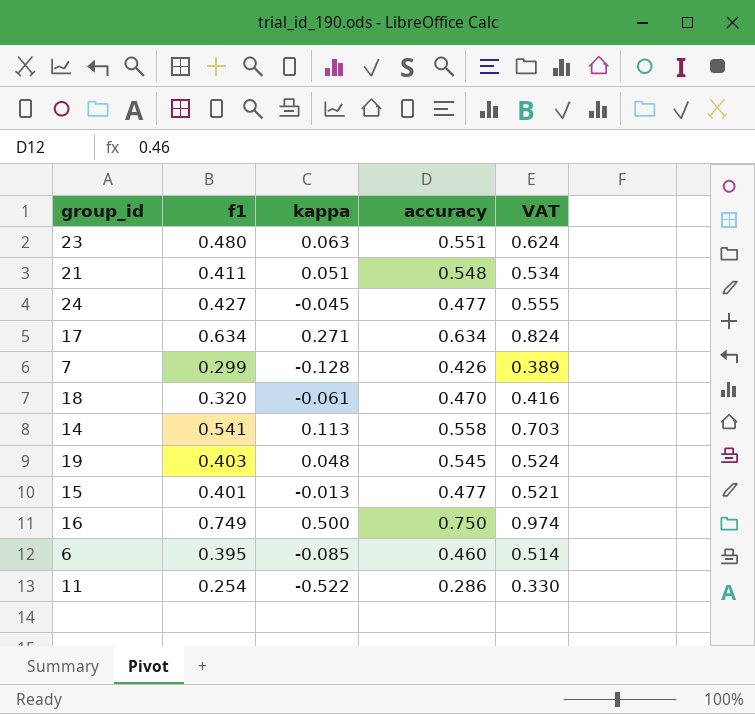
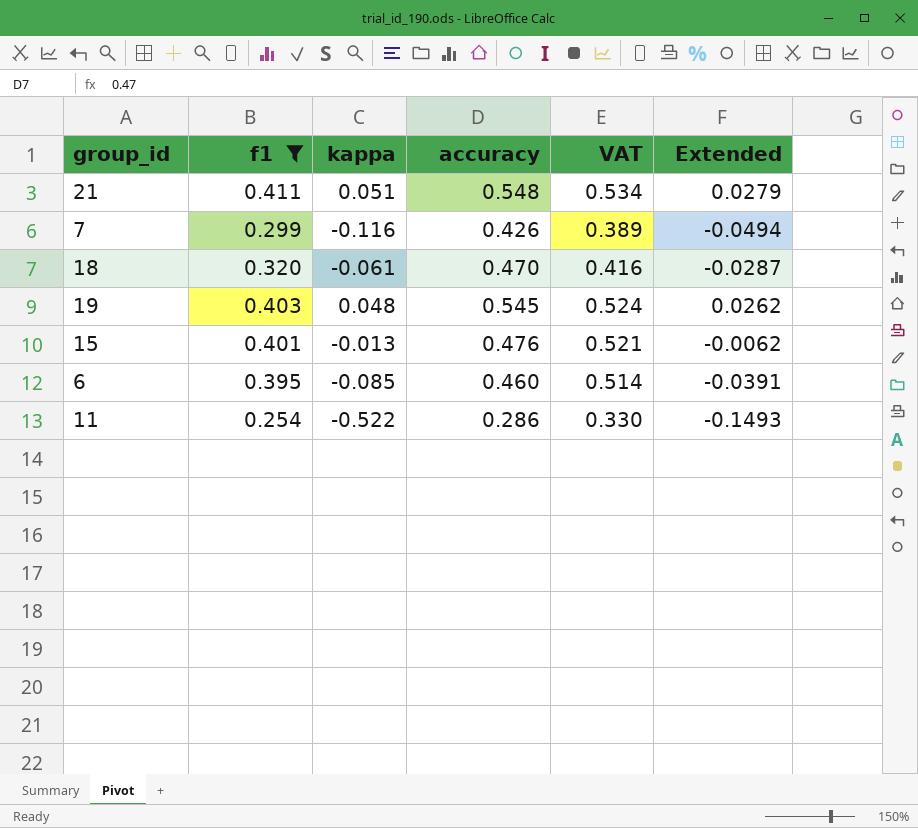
filter: none -> f1 <= 0.411
column Extended | formula: none -> [kappa] * [accuracy]
7 | kappa: -0.128 -> -0.116
15 | accuracy: 0.477 -> 0.476

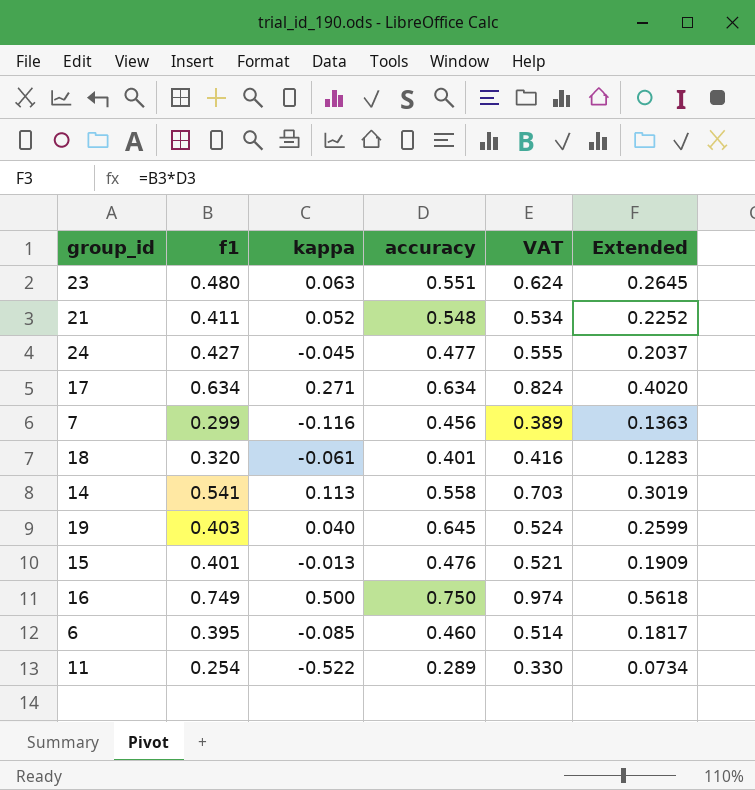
filter: f1 <= 0.411 -> none
column Extended | formula: [kappa] * [accuracy] -> [f1] * [accuracy]
21 | kappa: 0.051 -> 0.052
7 | accuracy: 0.426 -> 0.456
18 | accuracy: 0.470 -> 0.401
19 | kappa: 0.048 -> 0.040
19 | accuracy: 0.545 -> 0.645
11 | accuracy: 0.286 -> 0.289

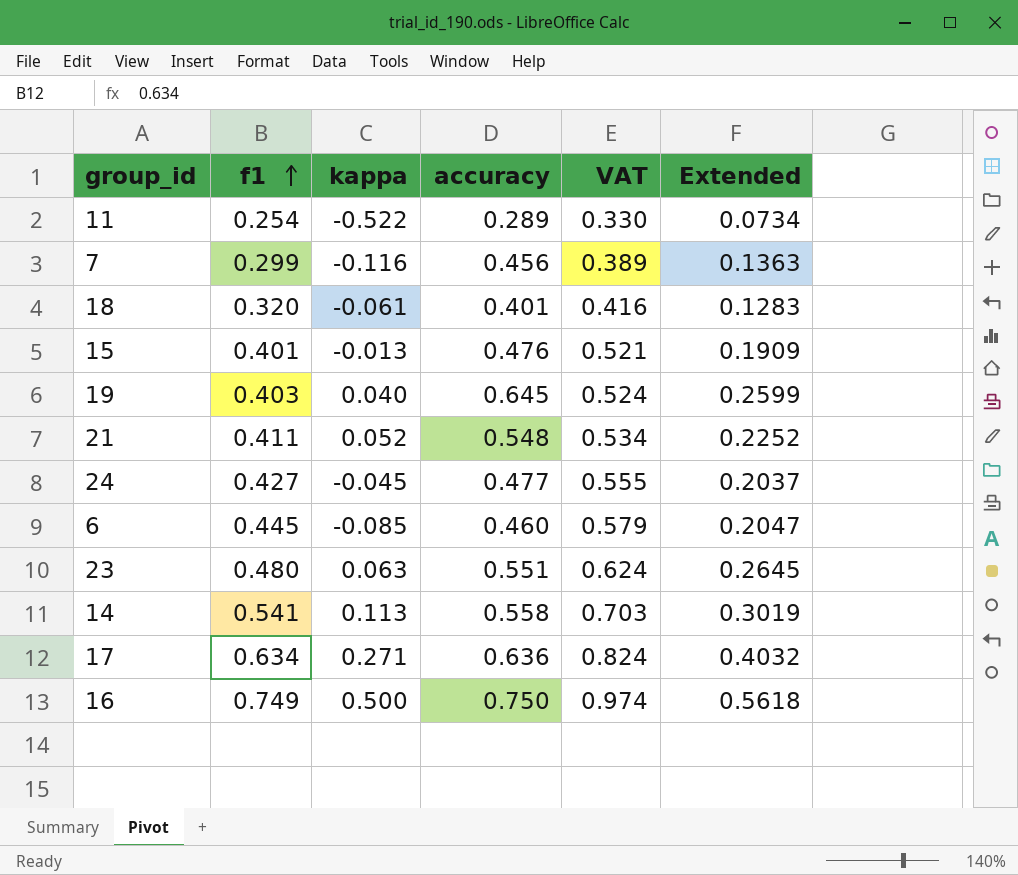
row order: none -> f1 ascending
6 | f1: 0.395 -> 0.445
6 | VAT: 0.514 -> 0.579
6 | Extended: 0.1817 -> 0.2047
17 | accuracy: 0.634 -> 0.636
17 | Extended: 0.4020 -> 0.4032

